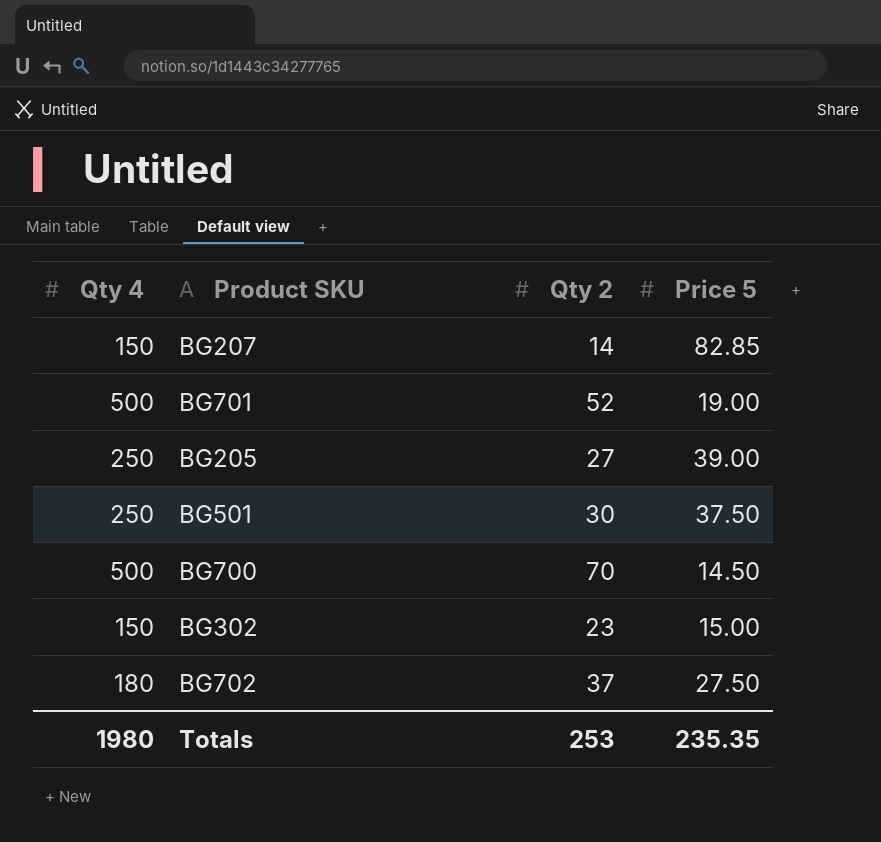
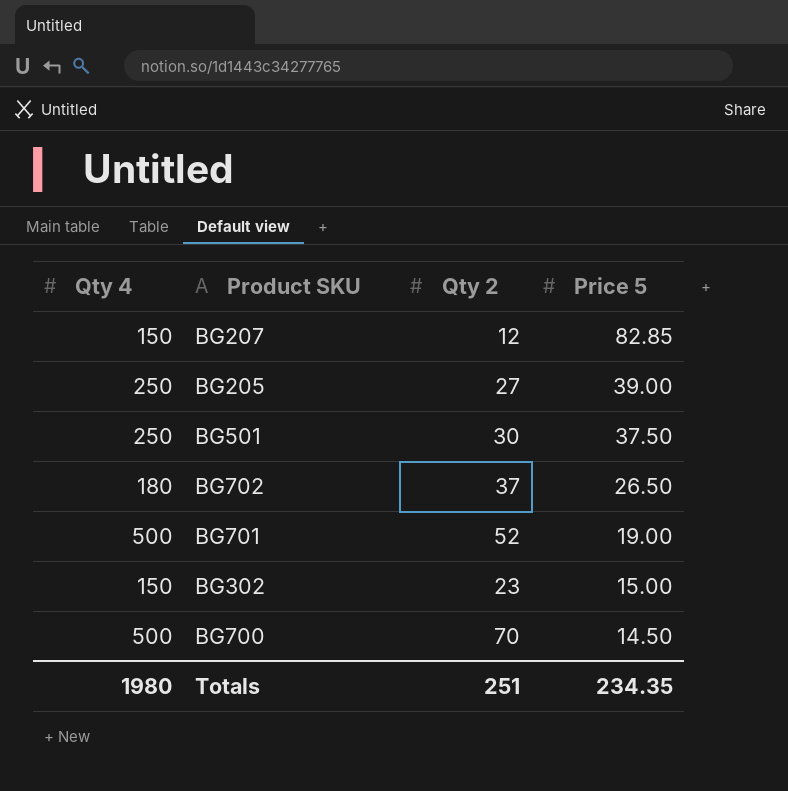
row order: none -> Price 5 descending
BG207 | Qty 2: 14 -> 12
BG702 | Price 5: 27.50 -> 26.50
Totals | Qty 2: 253 -> 251
Totals | Price 5: 235.35 -> 234.35

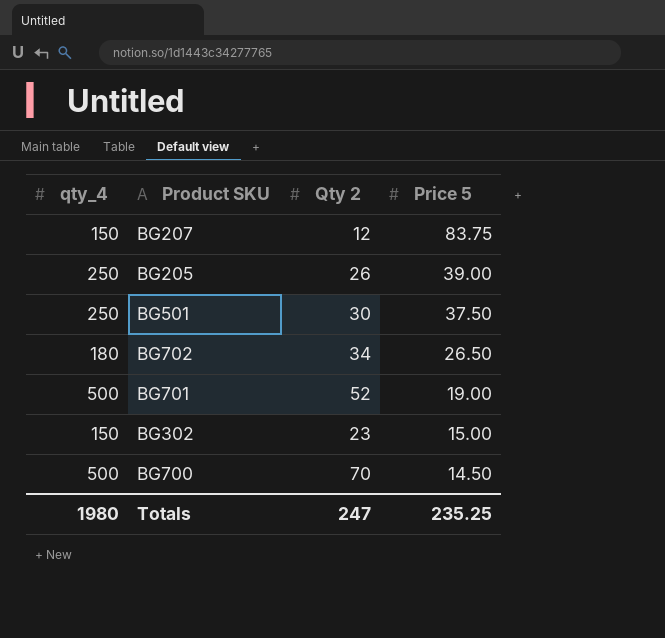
column name: Qty 4 -> qty_4
BG207 | Price 5: 82.85 -> 83.75
BG205 | Qty 2: 27 -> 26
BG702 | Qty 2: 37 -> 34
Totals | Qty 2: 251 -> 247
Totals | Price 5: 234.35 -> 235.25

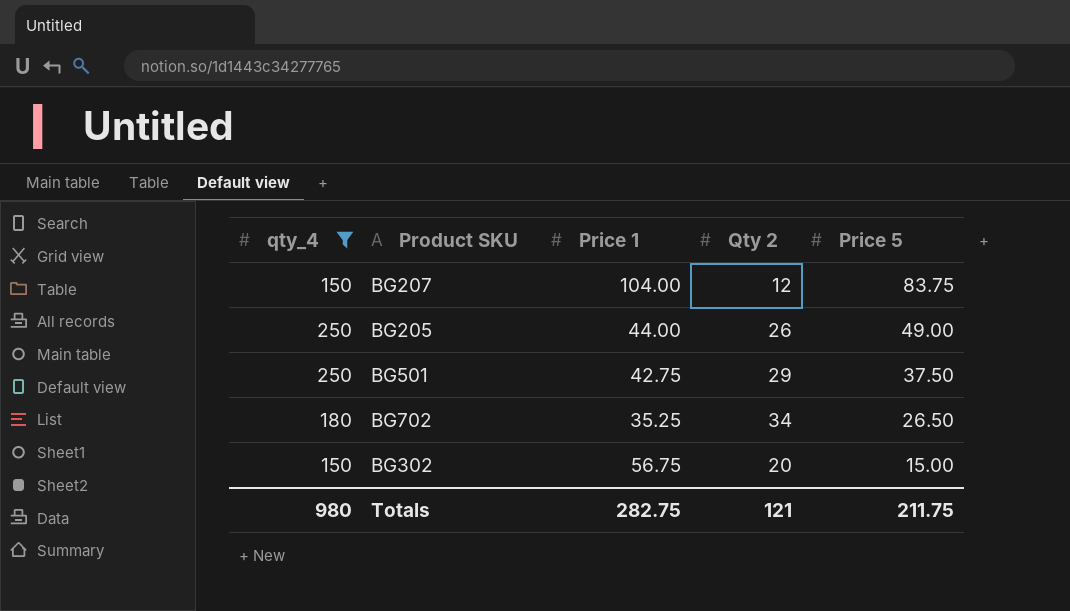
filter: none -> qty_4 != 500
column Price 1 | position: none -> 3
BG205 | Price 5: 39.00 -> 49.00
BG501 | Qty 2: 30 -> 29
BG302 | Qty 2: 23 -> 20
Totals | qty_4: 1980 -> 980
Totals | Qty 2: 247 -> 121
Totals | Price 5: 235.25 -> 211.75

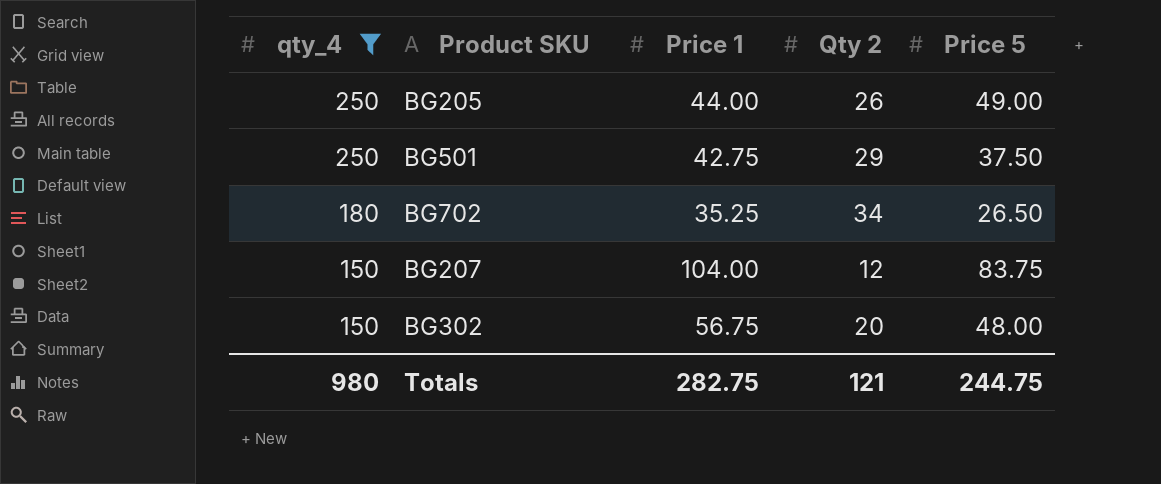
row order: Price 5 descending -> qty_4 descending
BG302 | Price 5: 15.00 -> 48.00
Totals | Price 5: 211.75 -> 244.75

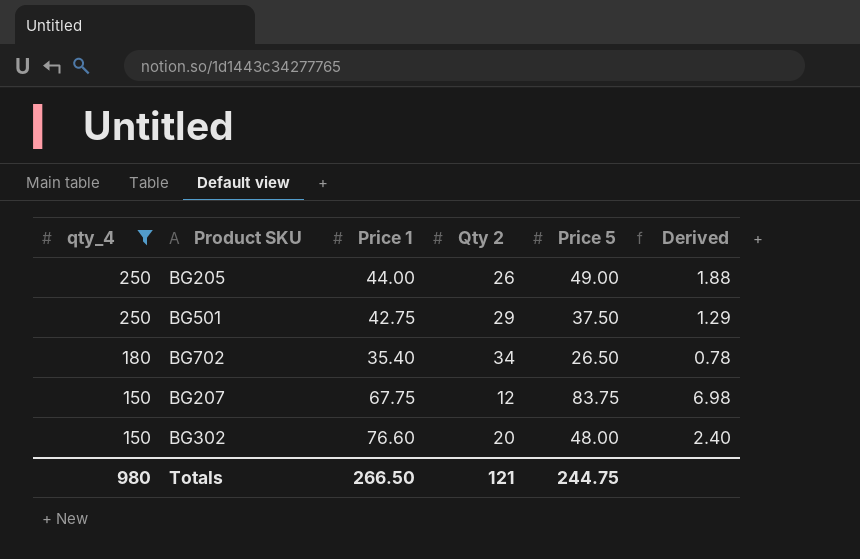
column Derived | formula: none -> [Price 5] / [Qty 2]
BG702 | Price 1: 35.25 -> 35.40
BG207 | Price 1: 104.00 -> 67.75
BG302 | Price 1: 56.75 -> 76.60
Totals | Price 1: 282.75 -> 266.50

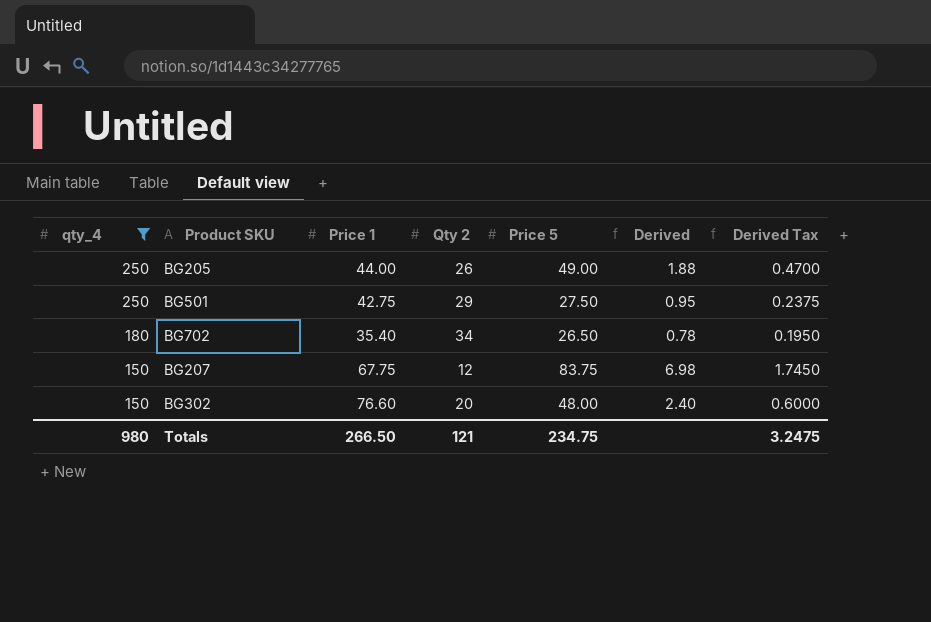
column Derived Tax | formula: none -> [Derived] * 0.25
BG501 | Price 5: 37.50 -> 27.50
BG501 | Derived: 1.29 -> 0.95
Totals | Price 5: 244.75 -> 234.75

